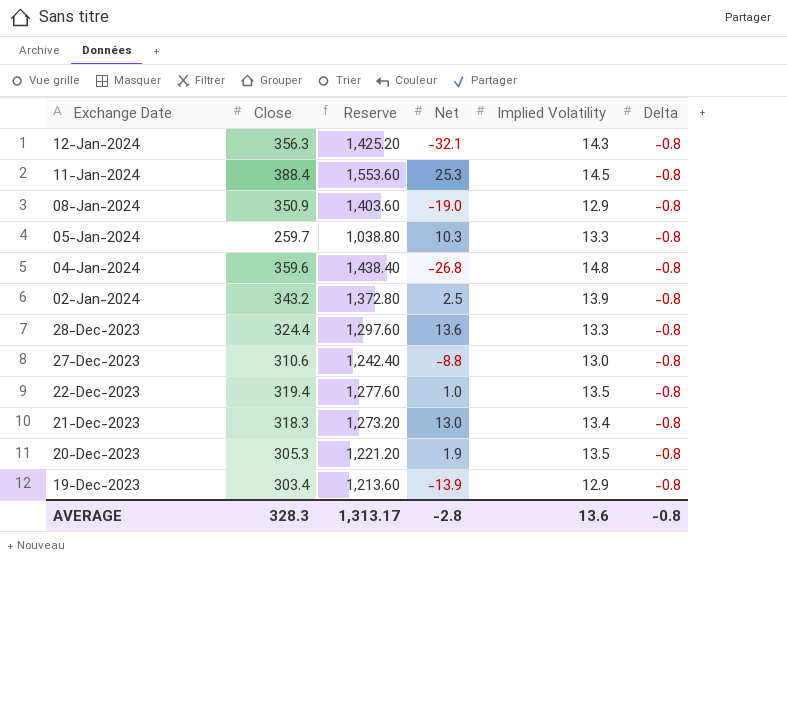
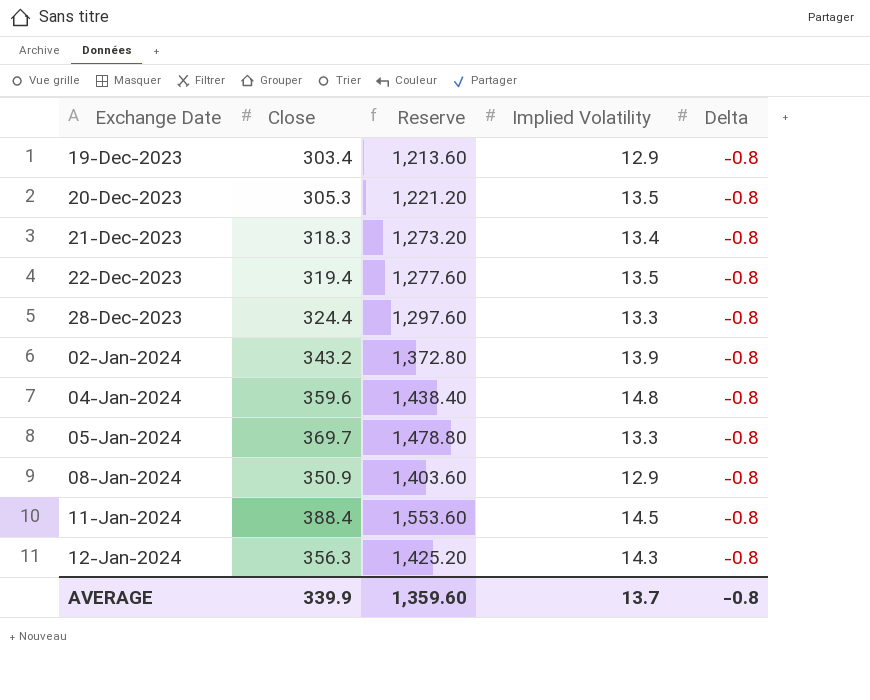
row order: Exchange Date descending -> Exchange Date ascending
column Net | position: 4 -> none
row 27-Dec-2023: 310.6 | 1,242.40 | -8.8 | 13.0 | -0.8 -> none
05-Jan-2024 | Close: 259.7 -> 369.7
05-Jan-2024 | Reserve: 1,038.80 -> 1,478.80
AVERAGE | Close: 328.3 -> 339.9
AVERAGE | Reserve: 1,313.17 -> 1,359.60
AVERAGE | Implied Volatility: 13.6 -> 13.7

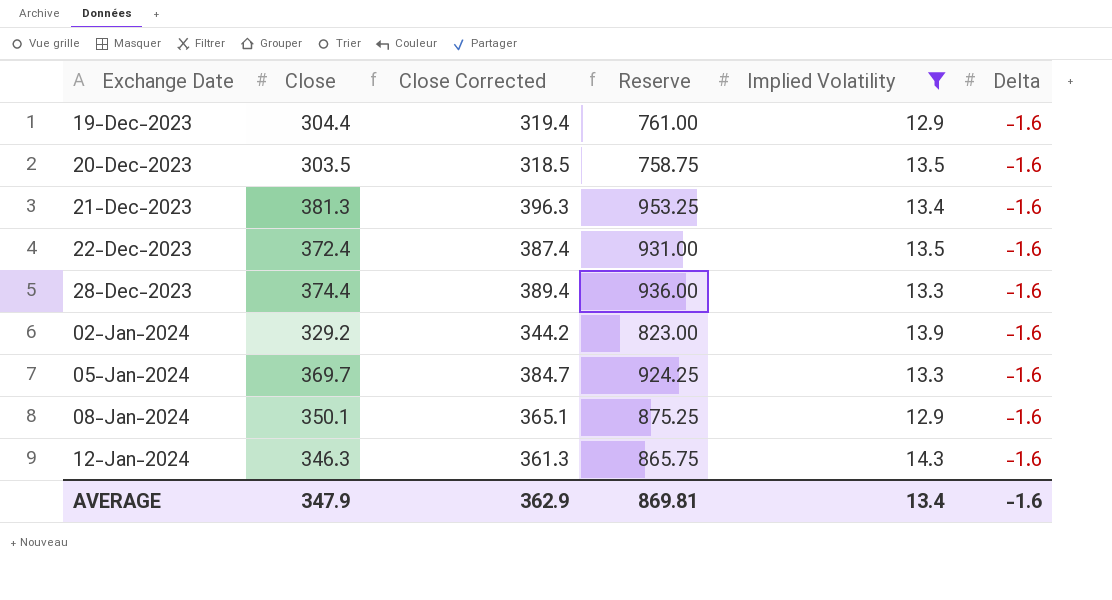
filter: none -> Implied Volatility <= 14.3
column Close Corrected | formula: none -> [Close] + 15
column Reserve | formula: [Close] * 4 -> [Close] * 2.5
19-Dec-2023 | Close: 303.4 -> 304.4
19-Dec-2023 | Delta: -0.8 -> -1.6
20-Dec-2023 | Close: 305.3 -> 303.5
20-Dec-2023 | Delta: -0.8 -> -1.6
21-Dec-2023 | Close: 318.3 -> 381.3
21-Dec-2023 | Delta: -0.8 -> -1.6
22-Dec-2023 | Close: 319.4 -> 372.4
22-Dec-2023 | Delta: -0.8 -> -1.6
28-Dec-2023 | Close: 324.4 -> 374.4
28-Dec-2023 | Delta: -0.8 -> -1.6
02-Jan-2024 | Close: 343.2 -> 329.2
02-Jan-2024 | Delta: -0.8 -> -1.6
05-Jan-2024 | Delta: -0.8 -> -1.6
08-Jan-2024 | Close: 350.9 -> 350.1
08-Jan-2024 | Delta: -0.8 -> -1.6
12-Jan-2024 | Close: 356.3 -> 346.3
12-Jan-2024 | Delta: -0.8 -> -1.6
AVERAGE | Close: 339.9 -> 347.9
AVERAGE | Reserve: 1,359.60 -> 869.81
AVERAGE | Implied Volatility: 13.7 -> 13.4
AVERAGE | Delta: -0.8 -> -1.6

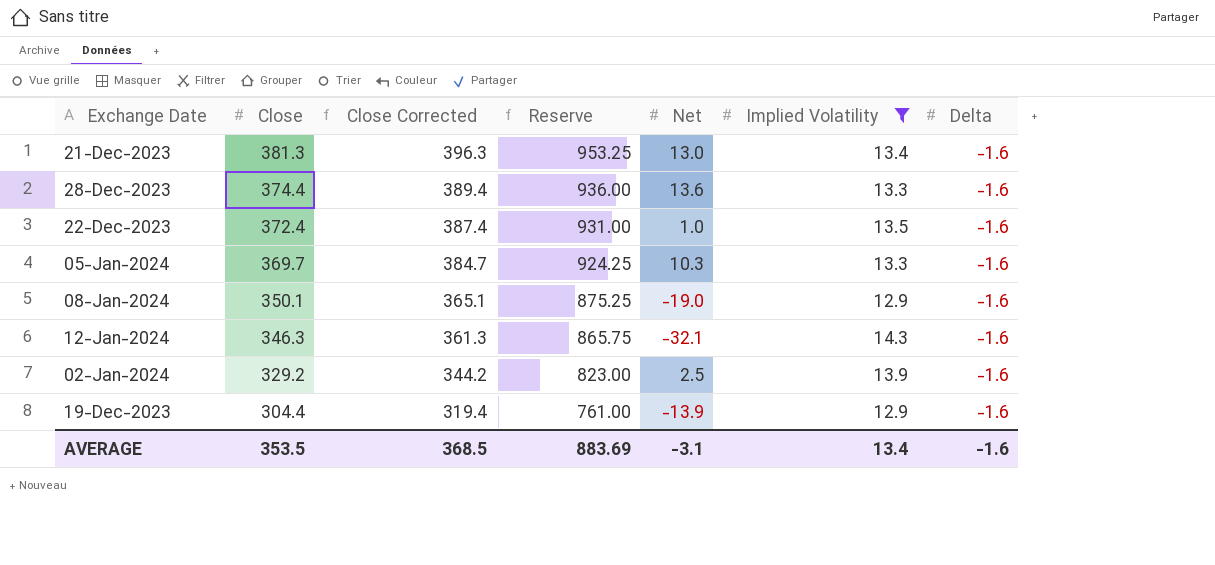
row order: Exchange Date ascending -> Close descending
column Net | position: none -> 5
row 20-Dec-2023: 303.5 | 318.5 | 758.75 | 13.5 | -1.6 -> none
AVERAGE | Close: 347.9 -> 353.5
AVERAGE | Close Corrected: 362.9 -> 368.5
AVERAGE | Reserve: 869.81 -> 883.69

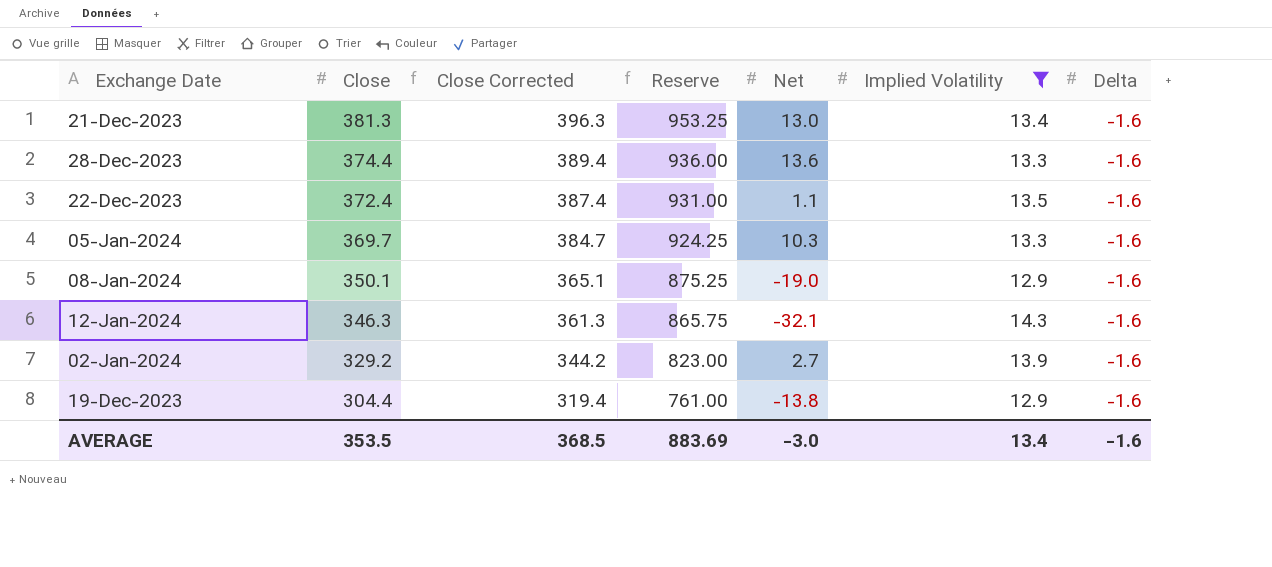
22-Dec-2023 | Net: 1.0 -> 1.1
02-Jan-2024 | Net: 2.5 -> 2.7
19-Dec-2023 | Net: -13.9 -> -13.8
AVERAGE | Net: -3.1 -> -3.0

